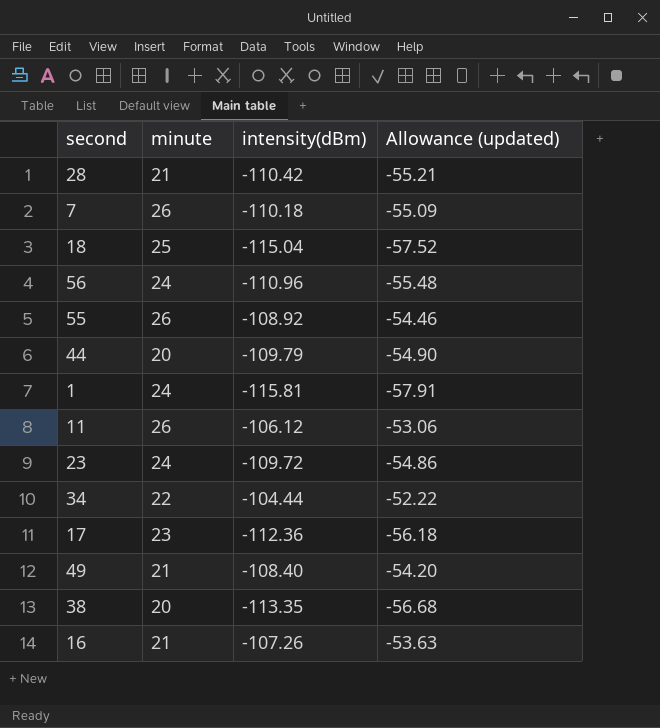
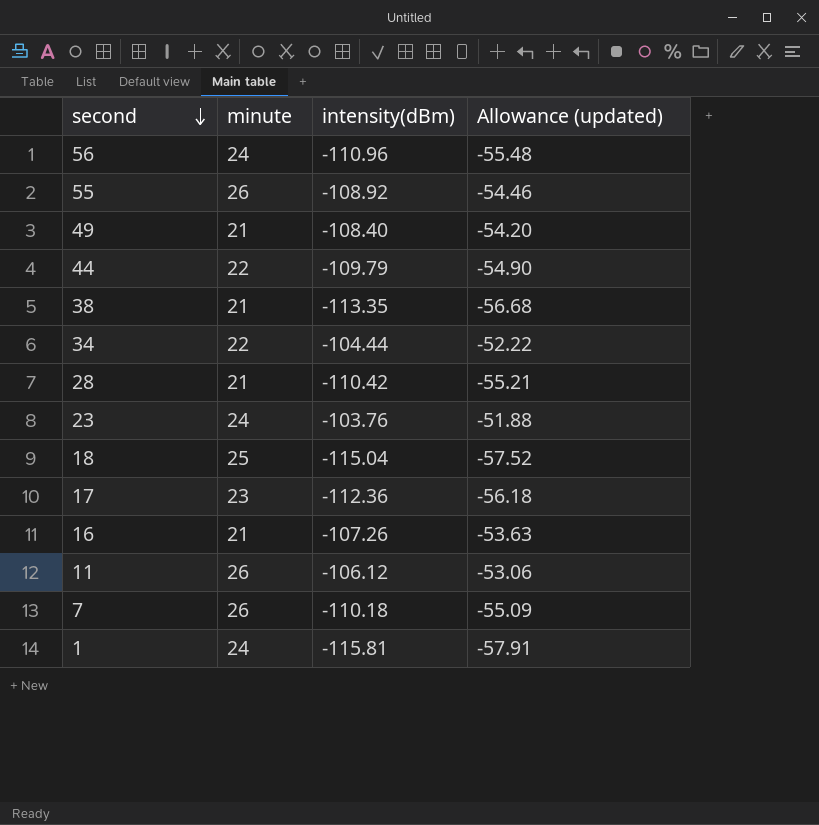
row order: none -> second descending
44 | minute: 20 -> 22
38 | minute: 20 -> 21
23 | intensity(dBm): -109.72 -> -103.76
23 | Allowance (updated): -54.86 -> -51.88

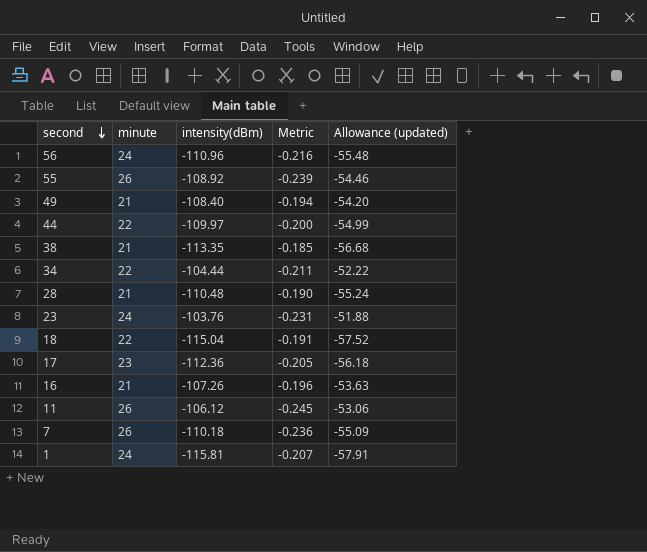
column Metric | formula: none -> [minute] / [intensity(dBm)]
44 | intensity(dBm): -109.79 -> -109.97
44 | Allowance (updated): -54.90 -> -54.99
28 | intensity(dBm): -110.42 -> -110.48
28 | Allowance (updated): -55.21 -> -55.24
18 | minute: 25 -> 22

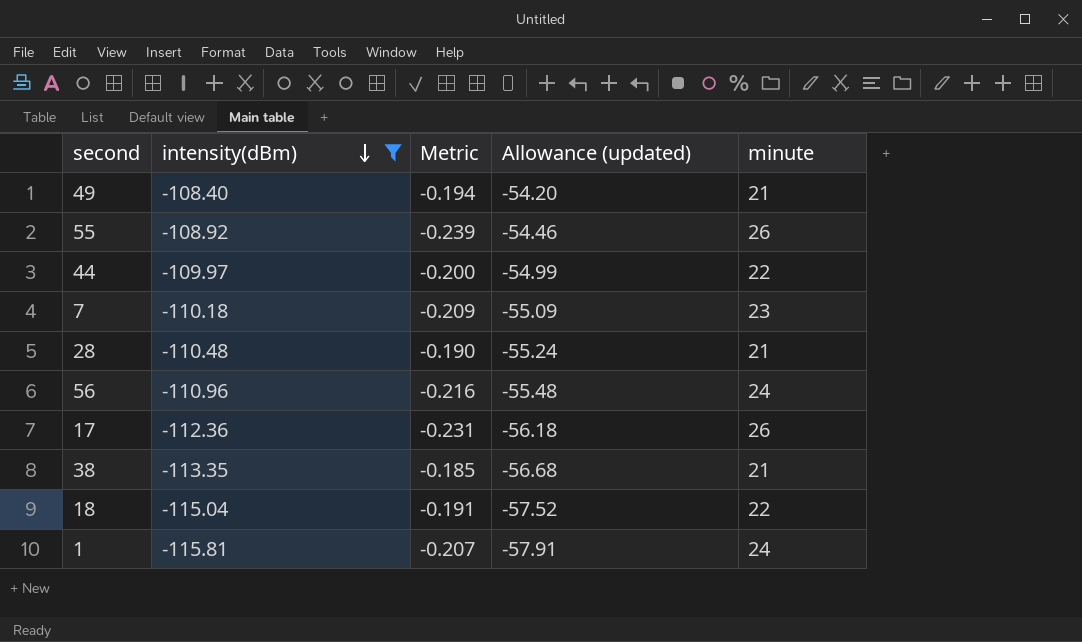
filter: none -> intensity(dBm) <= -108.40
row order: second descending -> intensity(dBm) descending
column minute | position: 2 -> 5
7 | Metric: -0.236 -> -0.209
7 | minute: 26 -> 23
17 | Metric: -0.205 -> -0.231
17 | minute: 23 -> 26

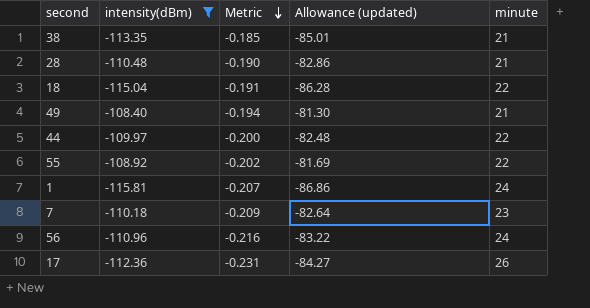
row order: intensity(dBm) descending -> Metric descending
column Allowance (updated) | formula: [intensity(dBm)] * 0.5 -> [intensity(dBm)] * 0.75
55 | Metric: -0.239 -> -0.202
55 | minute: 26 -> 22

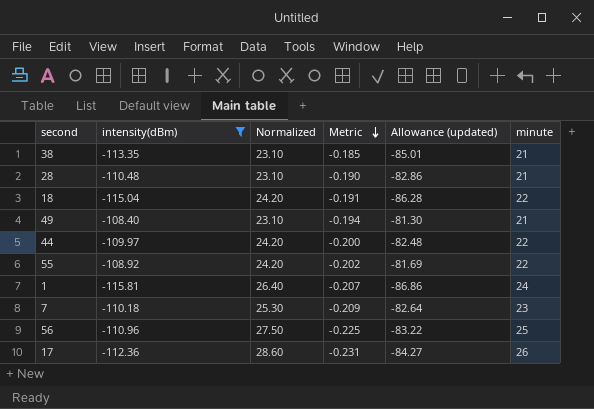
column Normalized | formula: none -> [minute] * 1.1
56 | Metric: -0.216 -> -0.225
56 | minute: 24 -> 25

